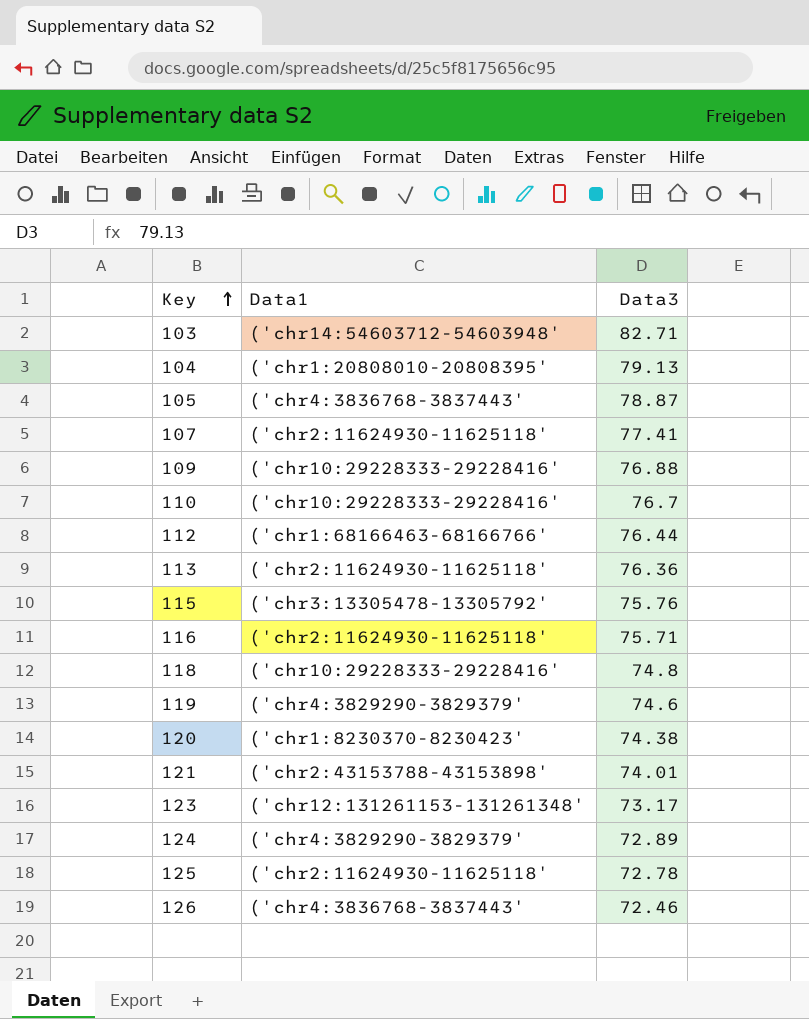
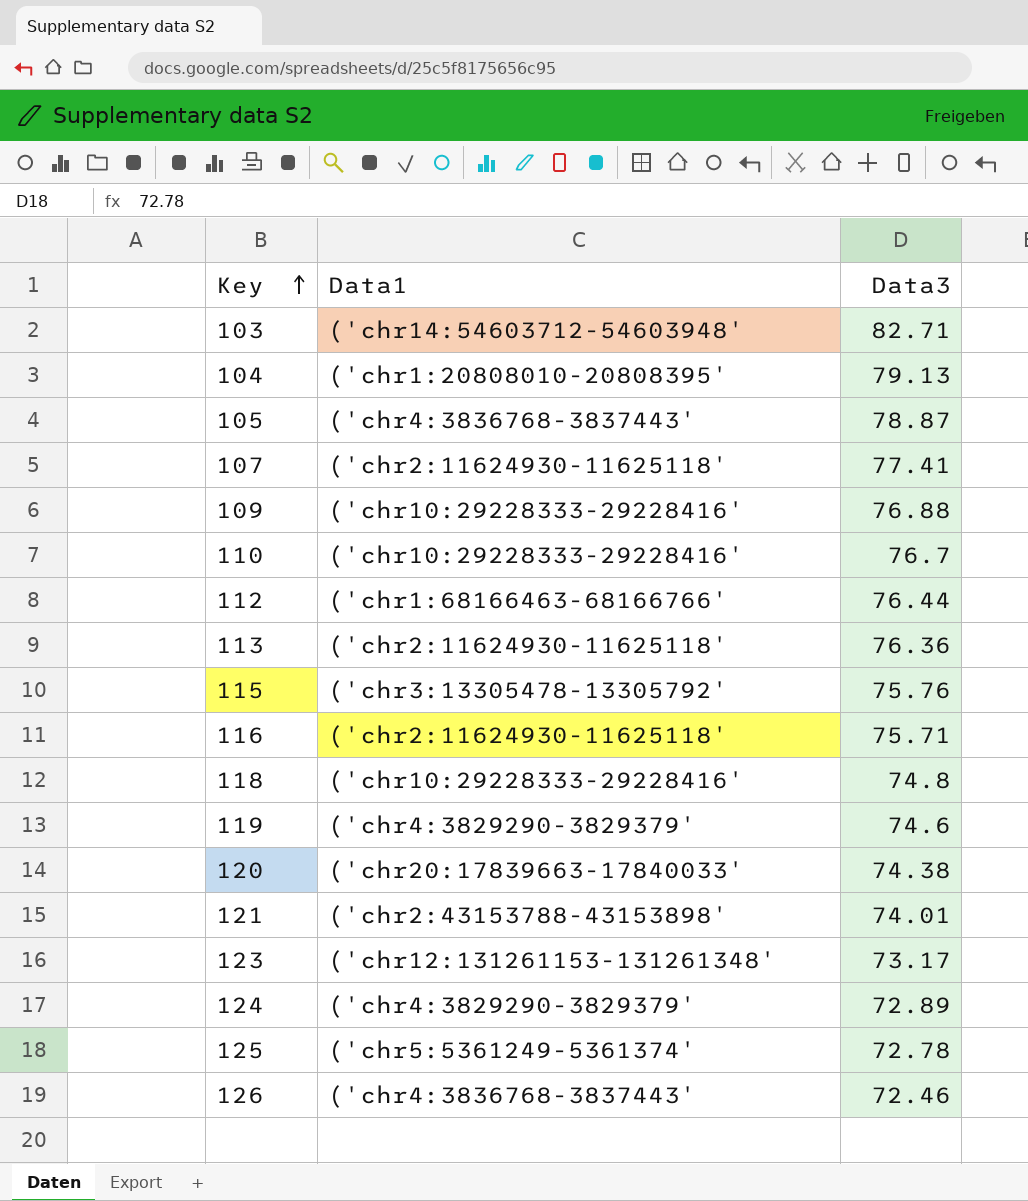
120 | Data1: ('chr1:8230370-8230423' -> ('chr20:17839663-17840033'
125 | Data1: ('chr2:11624930-11625118' -> ('chr5:5361249-5361374'

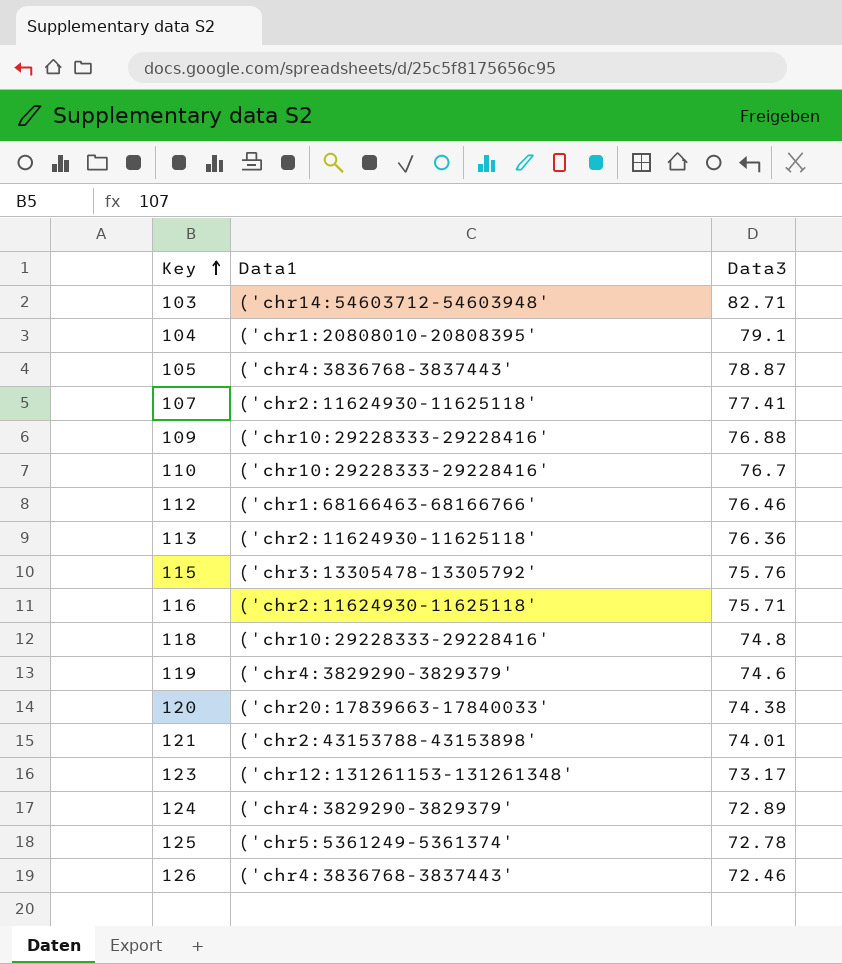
104 | Data3: 79.13 -> 79.1
112 | Data3: 76.44 -> 76.46

